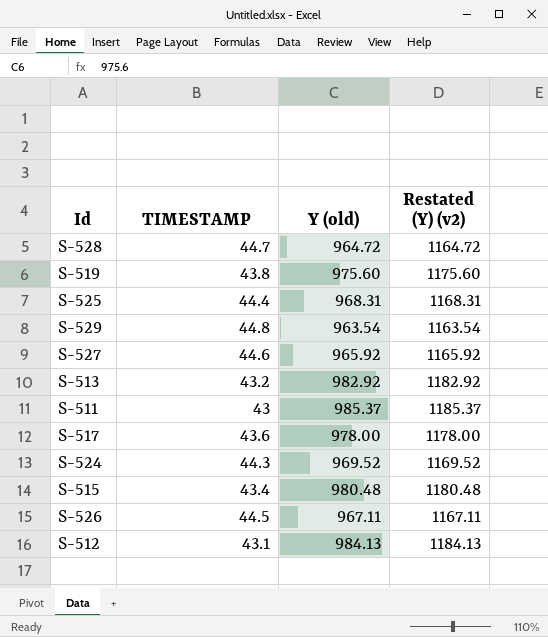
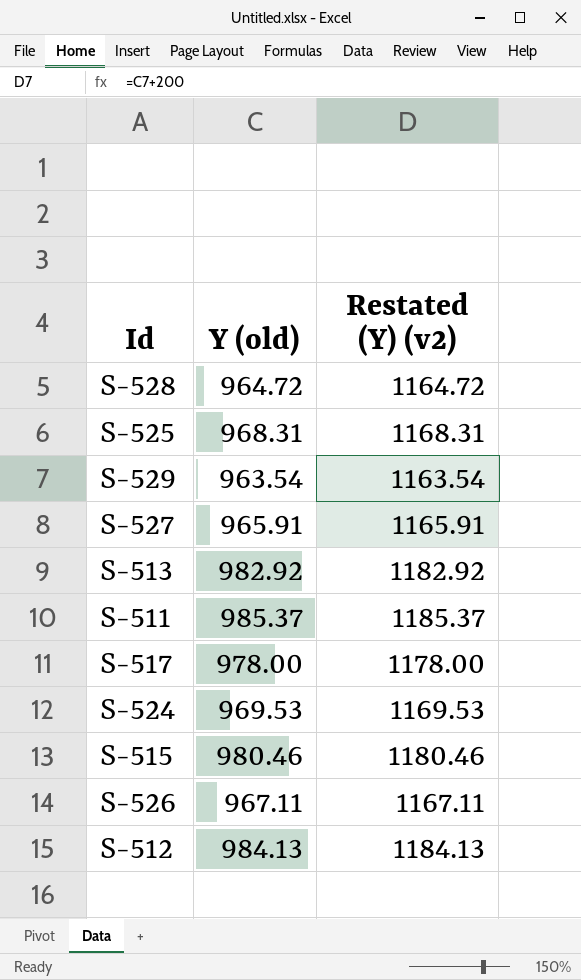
column TIMESTAMP | position: 2 -> none
row S-519: 43.8 | 975.60 | 1175.60 -> none
S-527 | Y (old): 965.92 -> 965.91
S-527 | Restated (Y) (v2): 1165.92 -> 1165.91
S-524 | Y (old): 969.52 -> 969.53
S-524 | Restated (Y) (v2): 1169.52 -> 1169.53
S-515 | Y (old): 980.48 -> 980.46
S-515 | Restated (Y) (v2): 1180.48 -> 1180.46

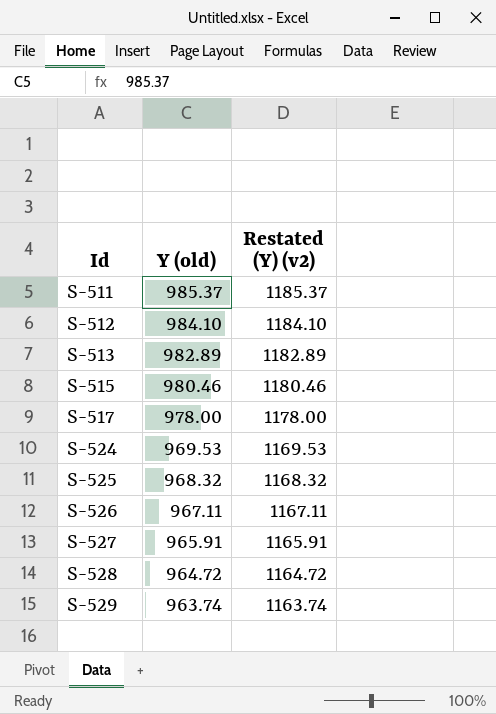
row order: none -> Id ascending
S-512 | Y (old): 984.13 -> 984.10
S-512 | Restated (Y) (v2): 1184.13 -> 1184.10
S-513 | Y (old): 982.92 -> 982.89
S-513 | Restated (Y) (v2): 1182.92 -> 1182.89
S-525 | Y (old): 968.31 -> 968.32
S-525 | Restated (Y) (v2): 1168.31 -> 1168.32
S-529 | Y (old): 963.54 -> 963.74
S-529 | Restated (Y) (v2): 1163.54 -> 1163.74

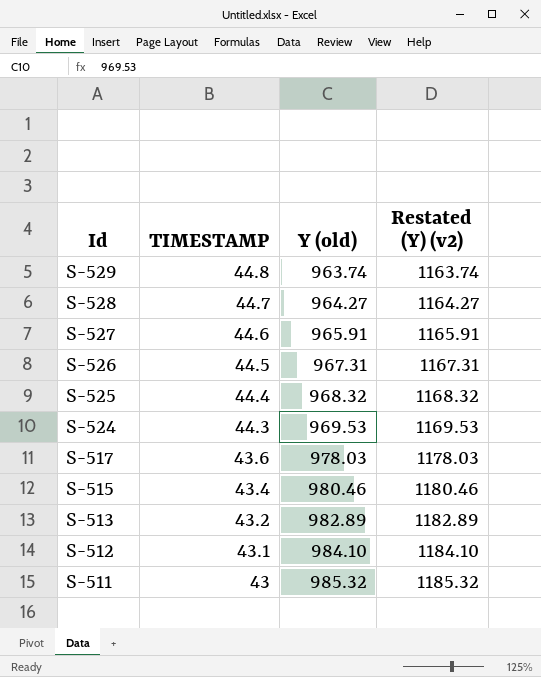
row order: Id ascending -> Id descending
column TIMESTAMP | position: none -> 2
S-528 | Y (old): 964.72 -> 964.27
S-528 | Restated (Y) (v2): 1164.72 -> 1164.27
S-526 | Y (old): 967.11 -> 967.31
S-526 | Restated (Y) (v2): 1167.11 -> 1167.31
S-517 | Y (old): 978.00 -> 978.03
S-517 | Restated (Y) (v2): 1178.00 -> 1178.03
S-511 | Y (old): 985.37 -> 985.32
S-511 | Restated (Y) (v2): 1185.37 -> 1185.32

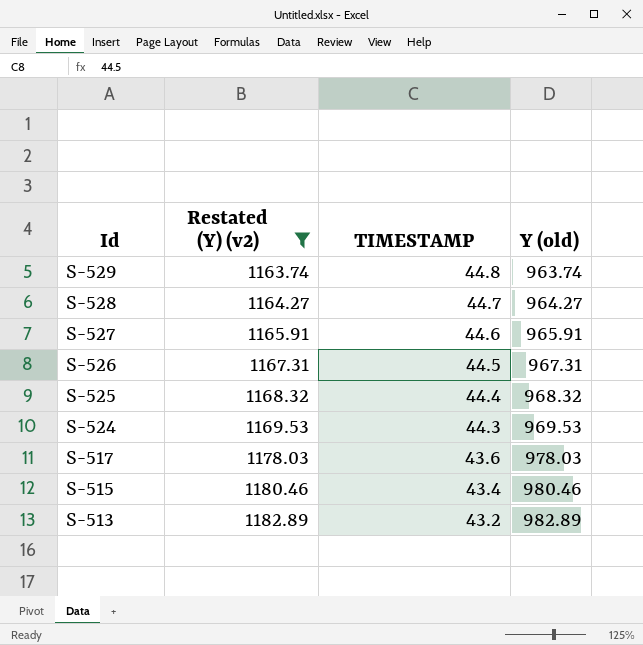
filter: none -> Restated (Y) (v2) <= 1182.89
column Restated (Y) (v2) | position: 4 -> 2

